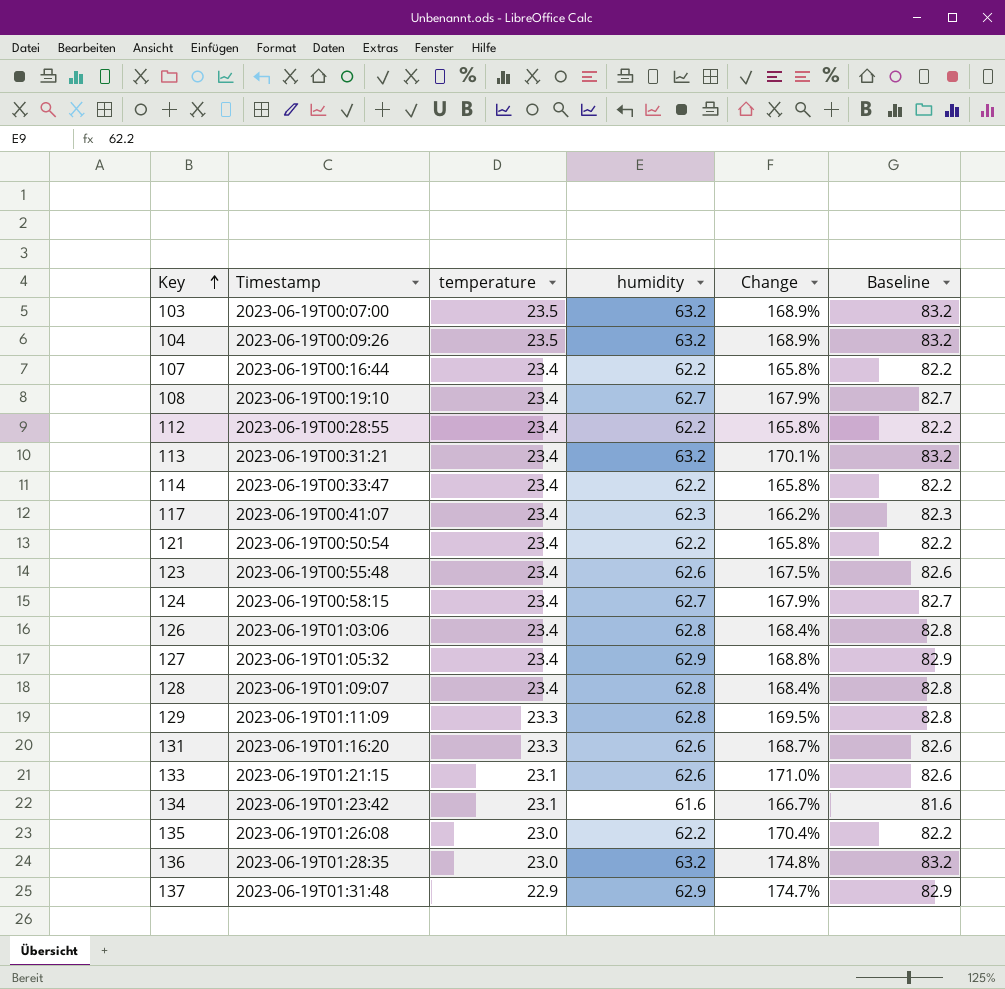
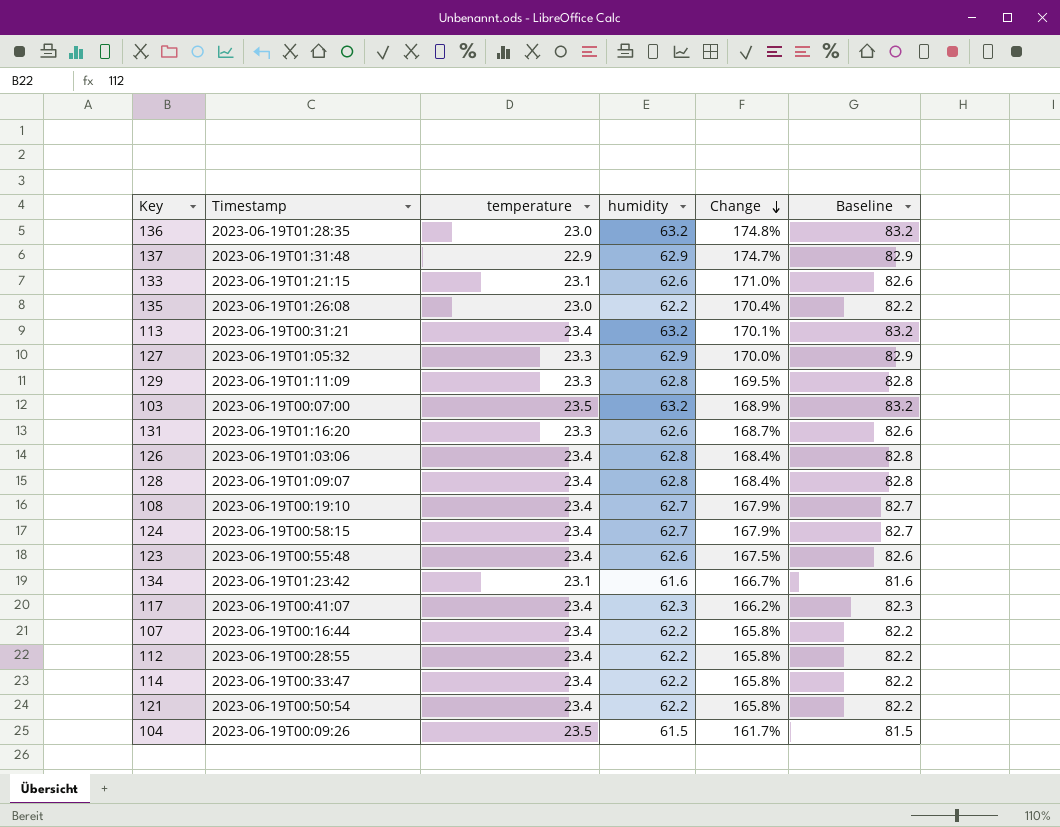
row order: Key ascending -> Change descending
127 | temperature: 23.4 -> 23.3
127 | Change: 168.8% -> 170.0%
104 | humidity: 63.2 -> 61.5
104 | Change: 168.9% -> 161.7%
104 | Baseline: 83.2 -> 81.5

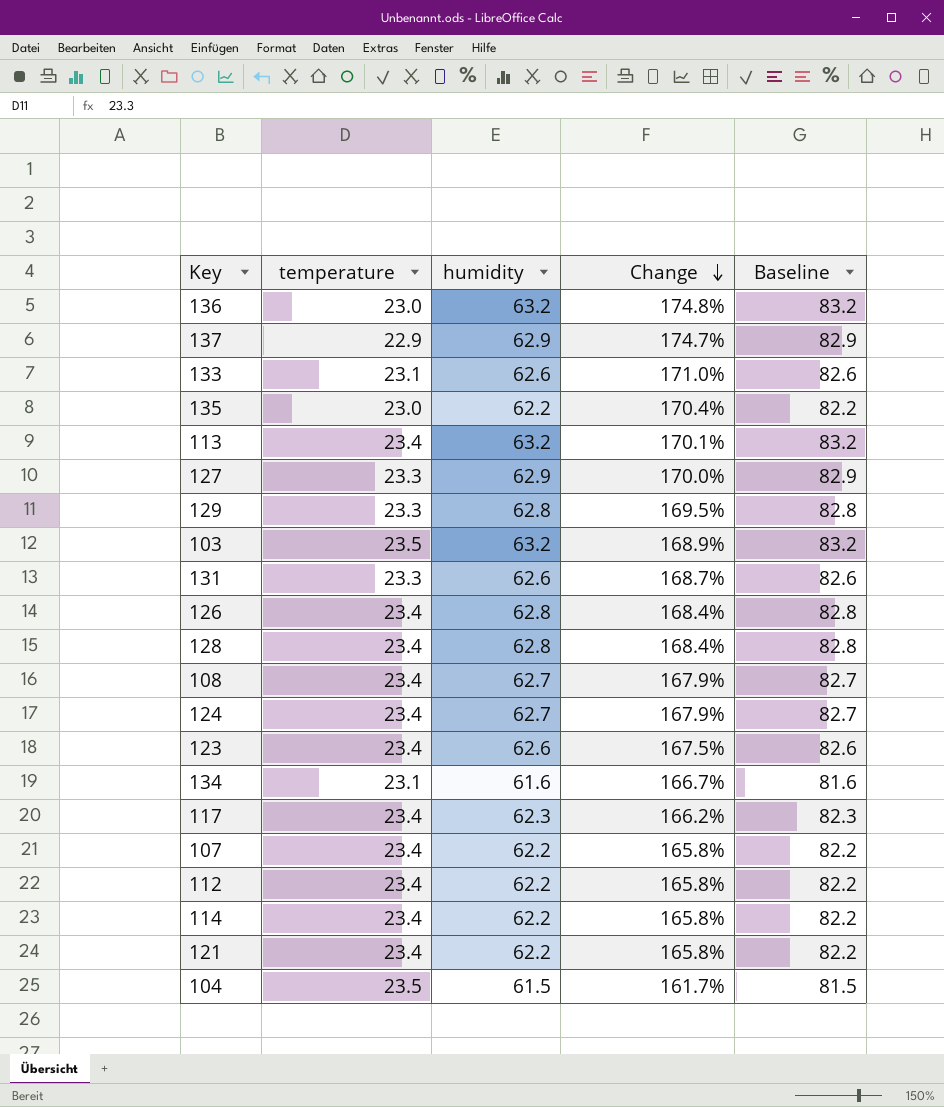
column Timestamp | position: 2 -> none

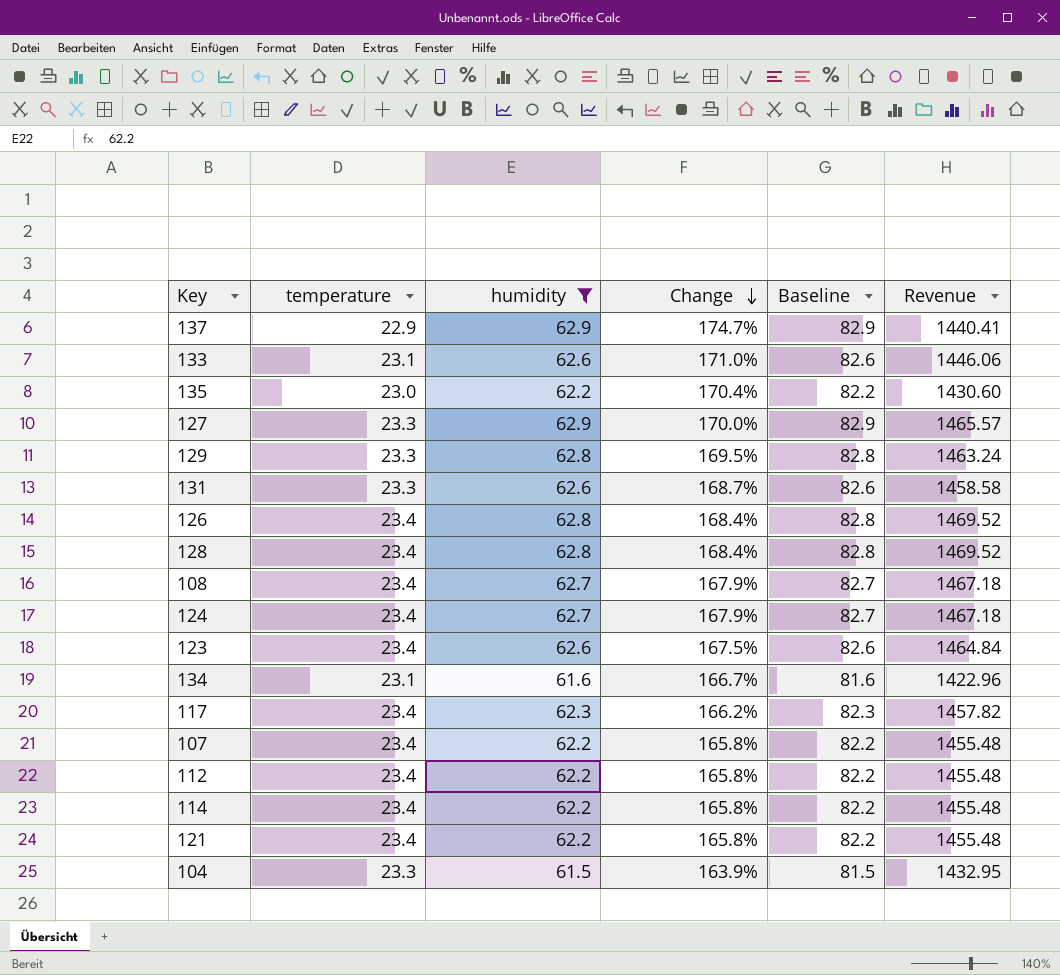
filter: none -> humidity != 63.2
column Revenue | formula: none -> [temperature] * [humidity]
104 | temperature: 23.5 -> 23.3
104 | Change: 161.7% -> 163.9%

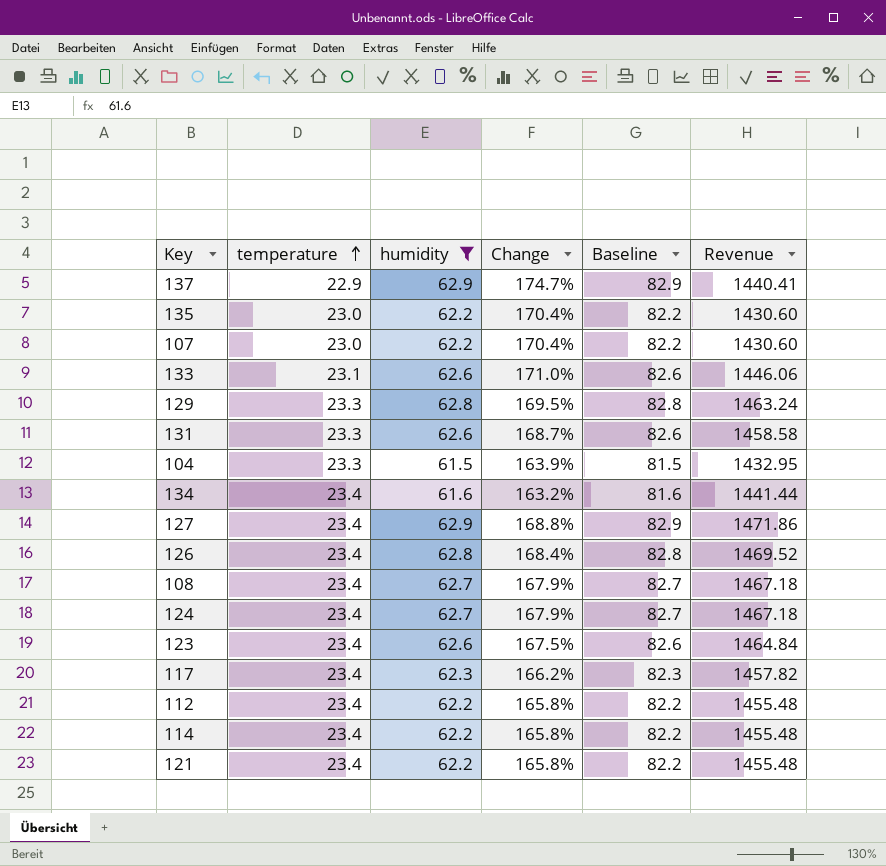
row order: Change descending -> temperature ascending
row 128: 23.4 | 62.8 | 168.4% | 82.8 | 1469.52 -> none
107 | temperature: 23.4 -> 23.0
107 | Change: 165.8% -> 170.4%
107 | Revenue: 1455.48 -> 1430.60
134 | temperature: 23.1 -> 23.4
134 | Change: 166.7% -> 163.2%
134 | Revenue: 1422.96 -> 1441.44
127 | temperature: 23.3 -> 23.4
127 | Change: 170.0% -> 168.8%
127 | Revenue: 1465.57 -> 1471.86

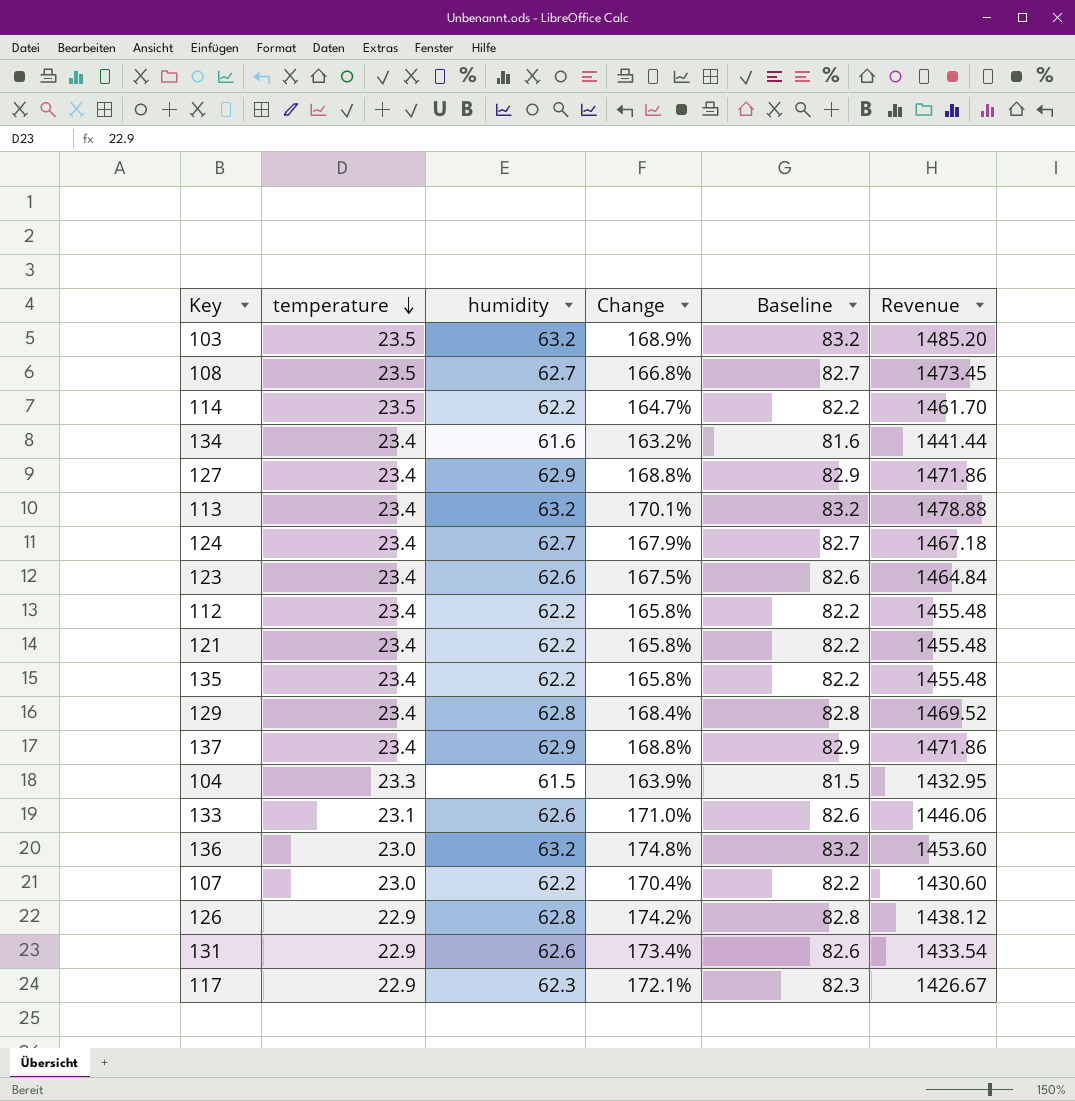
filter: humidity != 63.2 -> none
row order: temperature ascending -> temperature descending
108 | temperature: 23.4 -> 23.5
108 | Change: 167.9% -> 166.8%
108 | Revenue: 1467.18 -> 1473.45
114 | temperature: 23.4 -> 23.5
114 | Change: 165.8% -> 164.7%
114 | Revenue: 1455.48 -> 1461.70
135 | temperature: 23.0 -> 23.4
135 | Change: 170.4% -> 165.8%
135 | Revenue: 1430.60 -> 1455.48
129 | temperature: 23.3 -> 23.4
129 | Change: 169.5% -> 168.4%
129 | Revenue: 1463.24 -> 1469.52
137 | temperature: 22.9 -> 23.4
137 | Change: 174.7% -> 168.8%
137 | Revenue: 1440.41 -> 1471.86
126 | temperature: 23.4 -> 22.9
126 | Change: 168.4% -> 174.2%
126 | Revenue: 1469.52 -> 1438.12
131 | temperature: 23.3 -> 22.9
131 | Change: 168.7% -> 173.4%
131 | Revenue: 1458.58 -> 1433.54
117 | temperature: 23.4 -> 22.9
117 | Change: 166.2% -> 172.1%
117 | Revenue: 1457.82 -> 1426.67

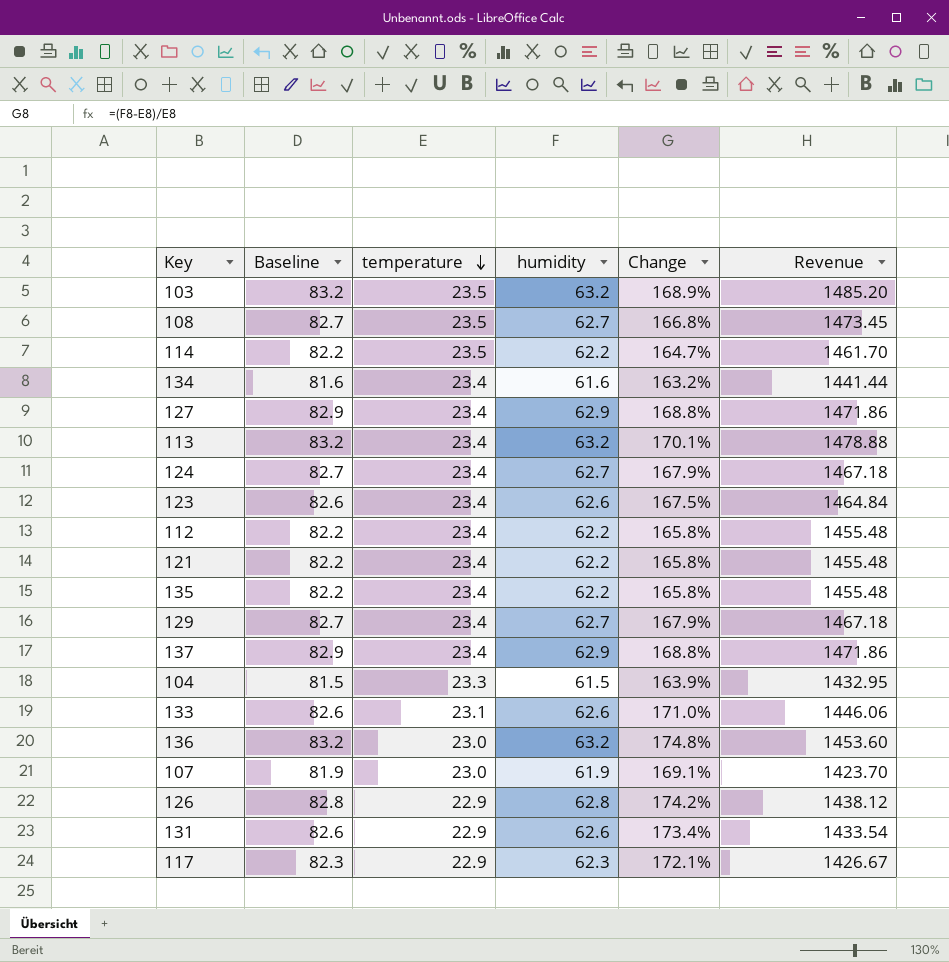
column Baseline | position: 5 -> 2
129 | Baseline: 82.8 -> 82.7
129 | humidity: 62.8 -> 62.7
129 | Change: 168.4% -> 167.9%
129 | Revenue: 1469.52 -> 1467.18
107 | Baseline: 82.2 -> 81.9
107 | humidity: 62.2 -> 61.9
107 | Change: 170.4% -> 169.1%
107 | Revenue: 1430.60 -> 1423.70

